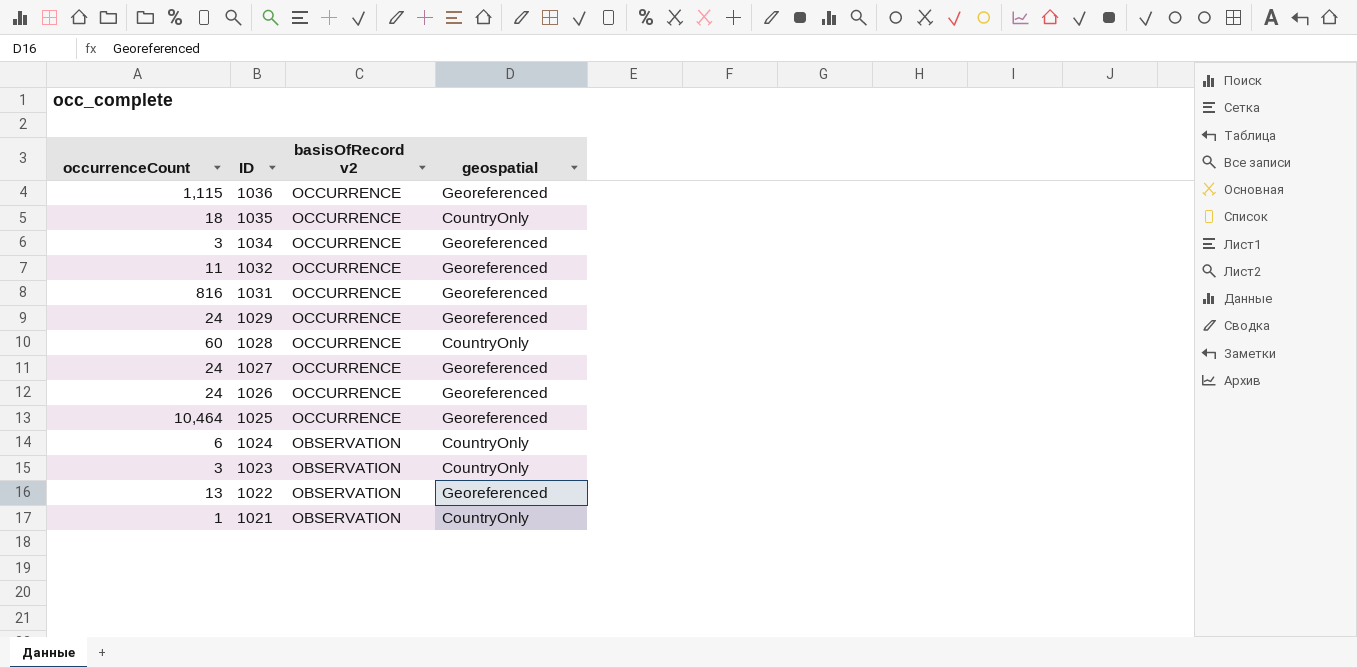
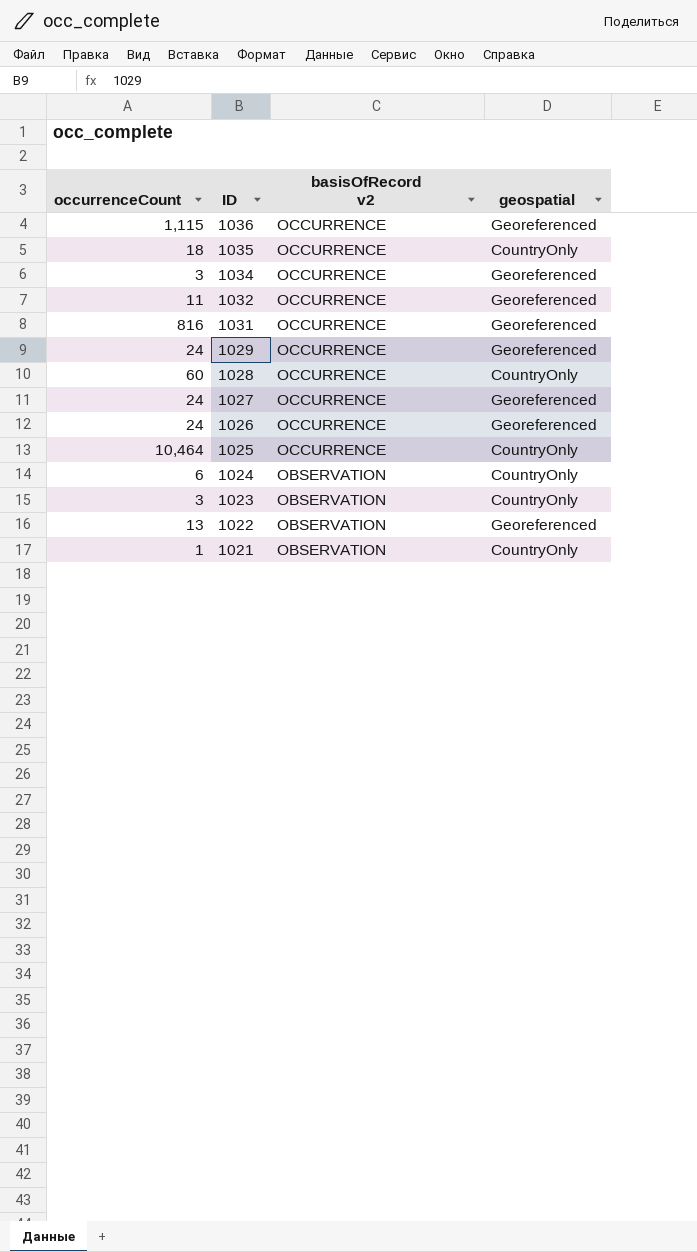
1025 | geospatial: Georeferenced -> CountryOnly

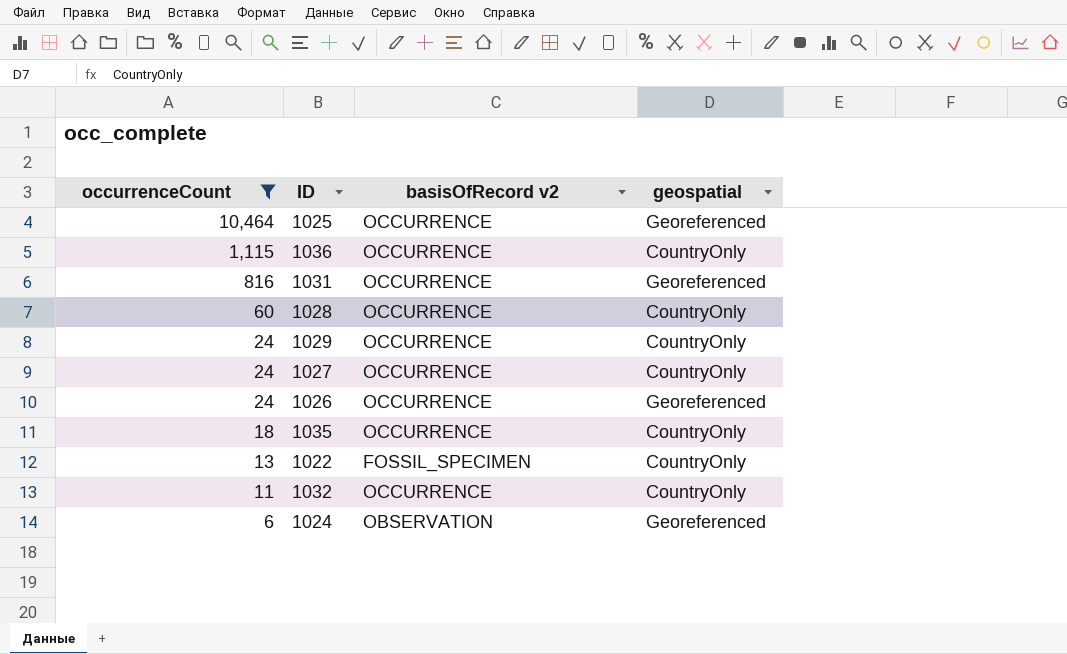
filter: none -> occurrenceCount >= 6
row order: ID descending -> occurrenceCount descending
1025 | geospatial: CountryOnly -> Georeferenced
1036 | geospatial: Georeferenced -> CountryOnly
1029 | geospatial: Georeferenced -> CountryOnly
1027 | geospatial: Georeferenced -> CountryOnly
1022 | basisOfRecord v2: OBSERVATION -> FOSSIL_SPECIMEN
1022 | geospatial: Georeferenced -> CountryOnly
1032 | geospatial: Georeferenced -> CountryOnly
1024 | geospatial: CountryOnly -> Georeferenced

